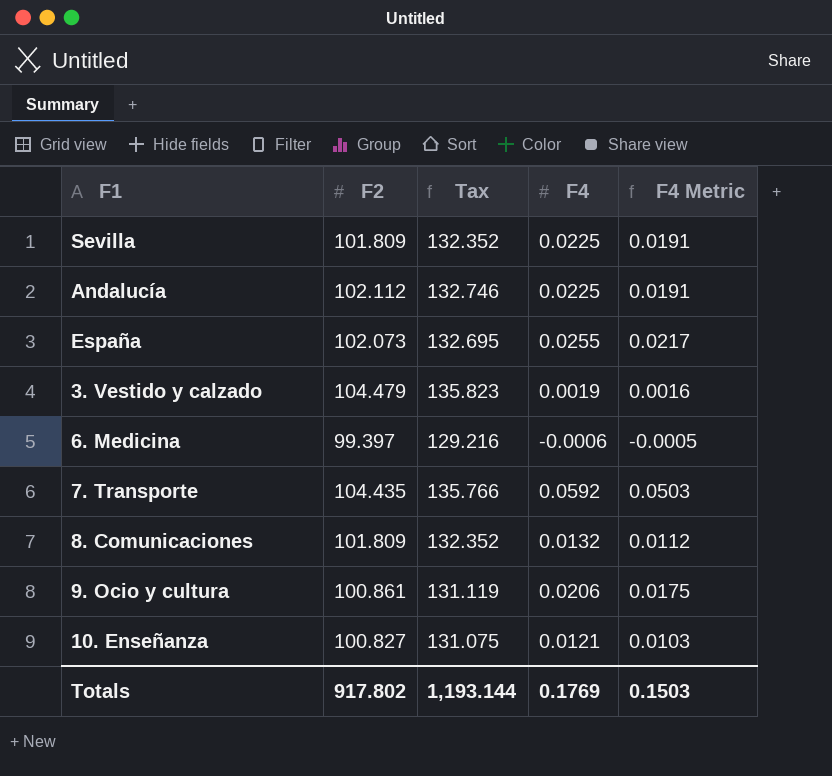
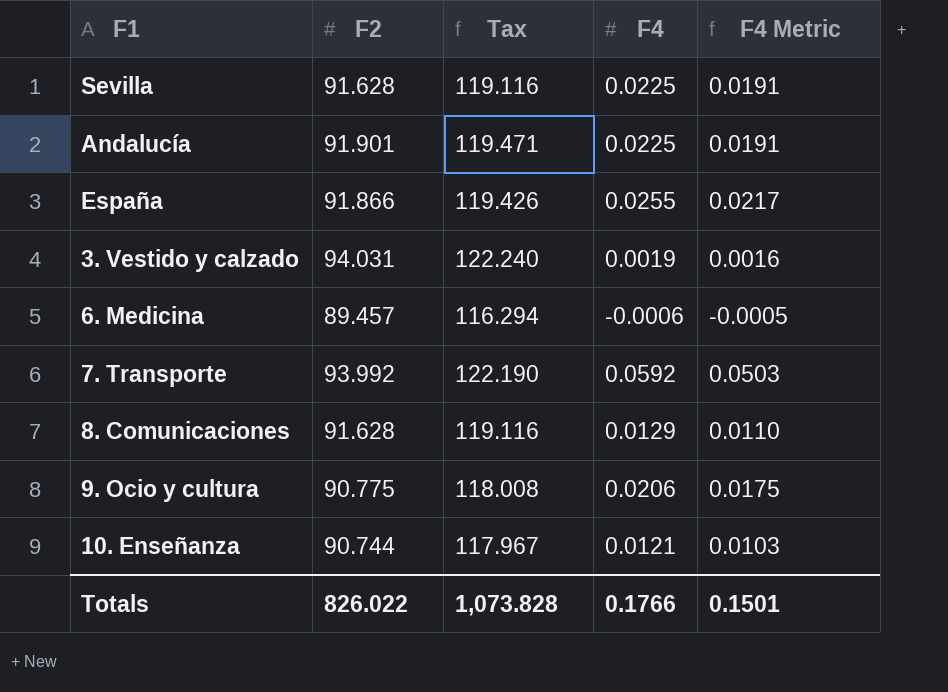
Sevilla | F2: 101.809 -> 91.628
Sevilla | Tax: 132.352 -> 119.116
Andalucía | F2: 102.112 -> 91.901
Andalucía | Tax: 132.746 -> 119.471
España | F2: 102.073 -> 91.866
España | Tax: 132.695 -> 119.426
3. Vestido y calzado | F2: 104.479 -> 94.031
3. Vestido y calzado | Tax: 135.823 -> 122.240
6. Medicina | F2: 99.397 -> 89.457
6. Medicina | Tax: 129.216 -> 116.294
7. Transporte | F2: 104.435 -> 93.992
7. Transporte | Tax: 135.766 -> 122.190
8. Comunicaciones | F2: 101.809 -> 91.628
8. Comunicaciones | Tax: 132.352 -> 119.116
8. Comunicaciones | F4: 0.0132 -> 0.0129
8. Comunicaciones | F4 Metric: 0.0112 -> 0.0110
9. Ocio y cultura | F2: 100.861 -> 90.775
9. Ocio y cultura | Tax: 131.119 -> 118.008
10. Enseñanza | F2: 100.827 -> 90.744
10. Enseñanza | Tax: 131.075 -> 117.967
Totals | F2: 917.802 -> 826.022
Totals | Tax: 1,193.144 -> 1,073.828
Totals | F4: 0.1769 -> 0.1766
Totals | F4 Metric: 0.1503 -> 0.1501

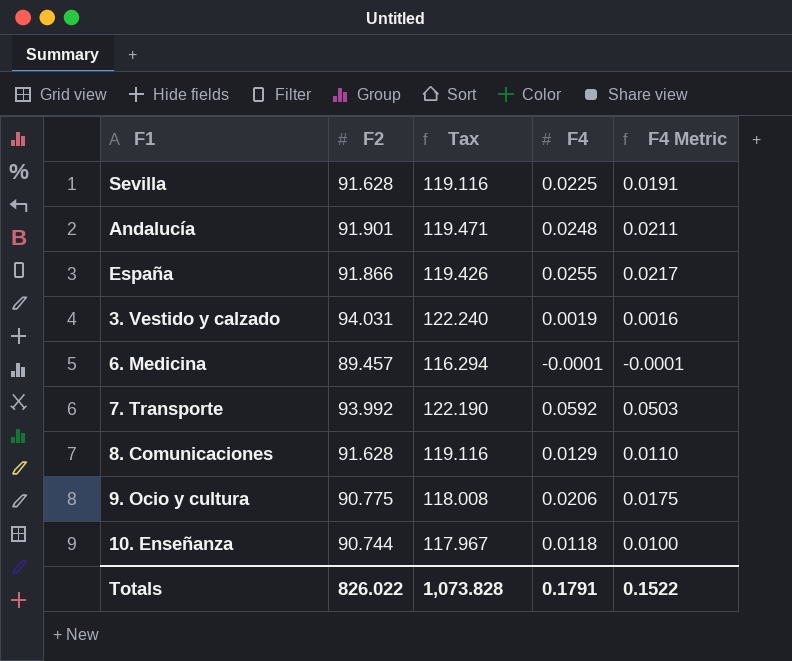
Andalucía | F4: 0.0225 -> 0.0248
Andalucía | F4 Metric: 0.0191 -> 0.0211
6. Medicina | F4: -0.0006 -> -0.0001
6. Medicina | F4 Metric: -0.0005 -> -0.0001
10. Enseñanza | F4: 0.0121 -> 0.0118
10. Enseñanza | F4 Metric: 0.0103 -> 0.0100
Totals | F4: 0.1766 -> 0.1791
Totals | F4 Metric: 0.1501 -> 0.1522

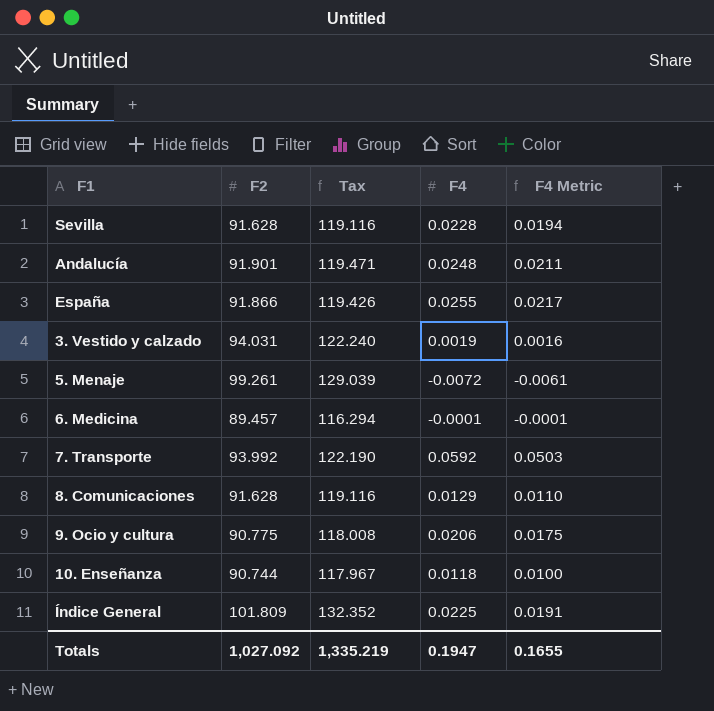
Sevilla | F4: 0.0225 -> 0.0228
Sevilla | F4 Metric: 0.0191 -> 0.0194
row 5. Menaje: none -> 99.261 | 129.039 | -0.0072 | -0.0061
row Índice General: none -> 101.809 | 132.352 | 0.0225 | 0.0191
Totals | F2: 826.022 -> 1,027.092
Totals | Tax: 1,073.828 -> 1,335.219
Totals | F4: 0.1791 -> 0.1947
Totals | F4 Metric: 0.1522 -> 0.1655

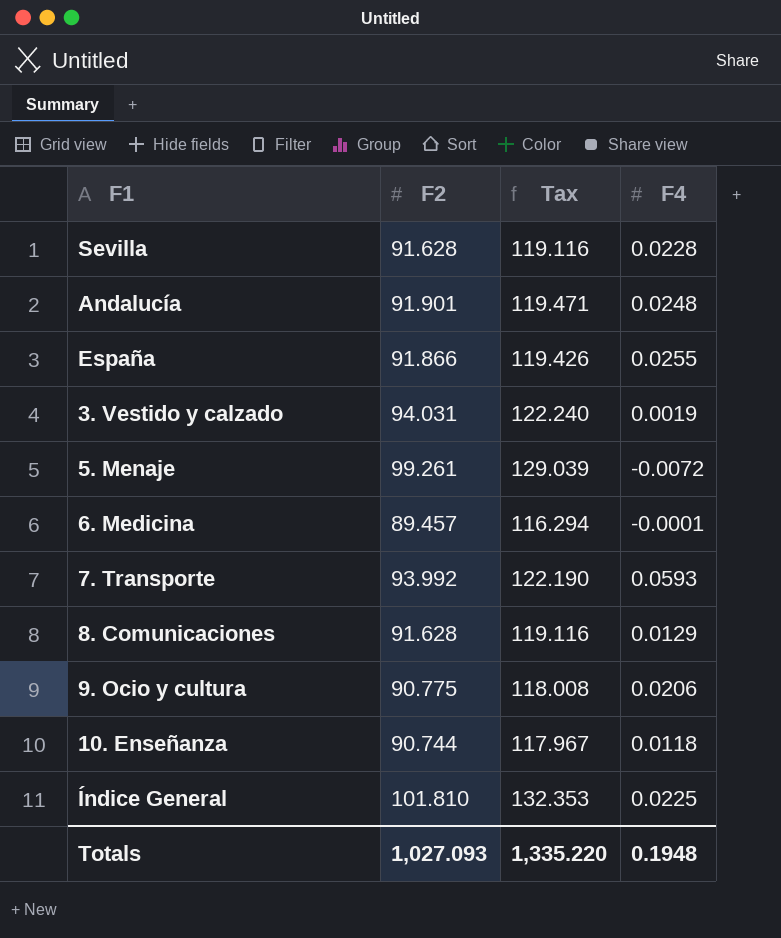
column F4 Metric | formula: [F4] * 0.85 -> none
7. Transporte | F4: 0.0592 -> 0.0593
Índice General | F2: 101.809 -> 101.810
Índice General | Tax: 132.352 -> 132.353
Totals | F2: 1,027.092 -> 1,027.093
Totals | Tax: 1,335.219 -> 1,335.220
Totals | F4: 0.1947 -> 0.1948

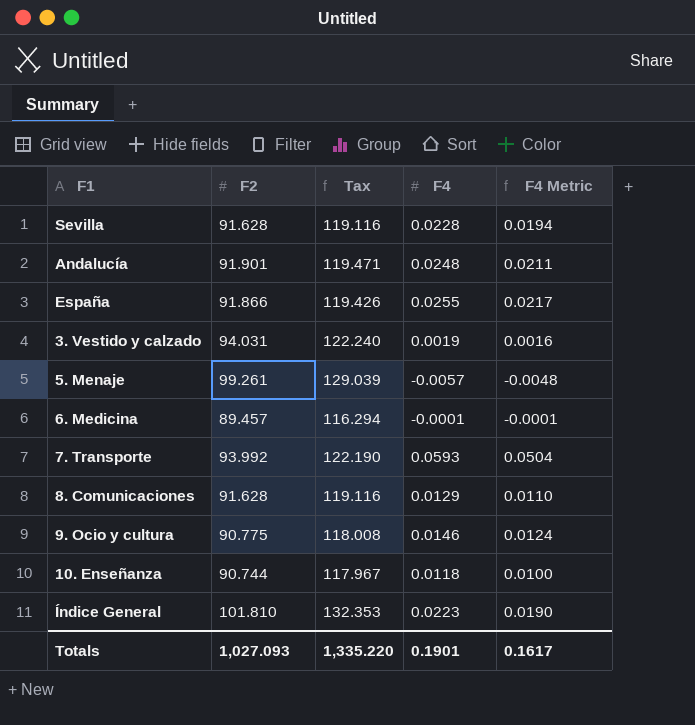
column F4 Metric | formula: none -> [F4] * 0.85
5. Menaje | F4: -0.0072 -> -0.0057
9. Ocio y cultura | F4: 0.0206 -> 0.0146
Índice General | F4: 0.0225 -> 0.0223
Totals | F4: 0.1948 -> 0.1901

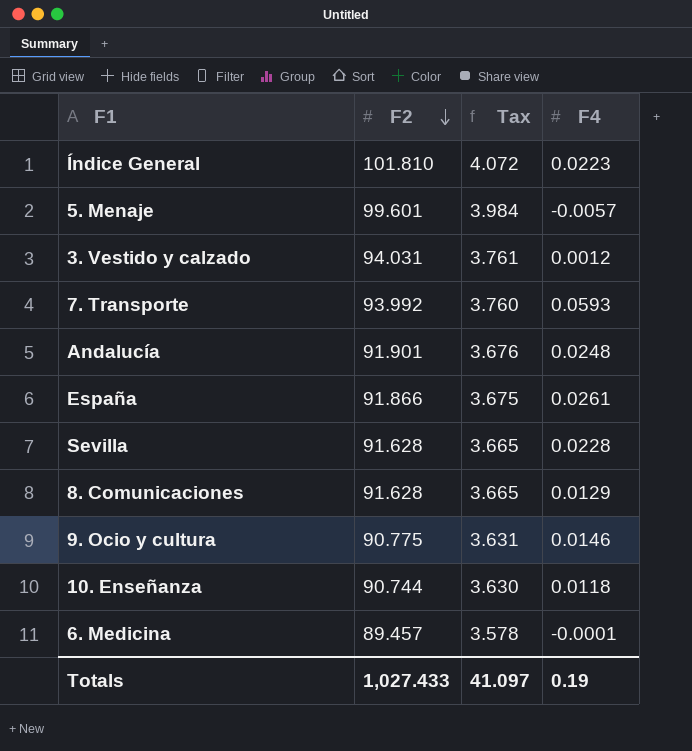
row order: none -> F2 descending
column F4 Metric | formula: [F4] * 0.85 -> none
column Tax | formula: [F2] * 1.3 -> [F2] * 0.04
5. Menaje | F2: 99.261 -> 99.601
3. Vestido y calzado | F4: 0.0019 -> 0.0012
España | F4: 0.0255 -> 0.0261
Totals | F2: 1,027.093 -> 1,027.433
Totals | Tax: 1,335.220 -> 41.097
Totals | F4: 0.1901 -> 0.19

